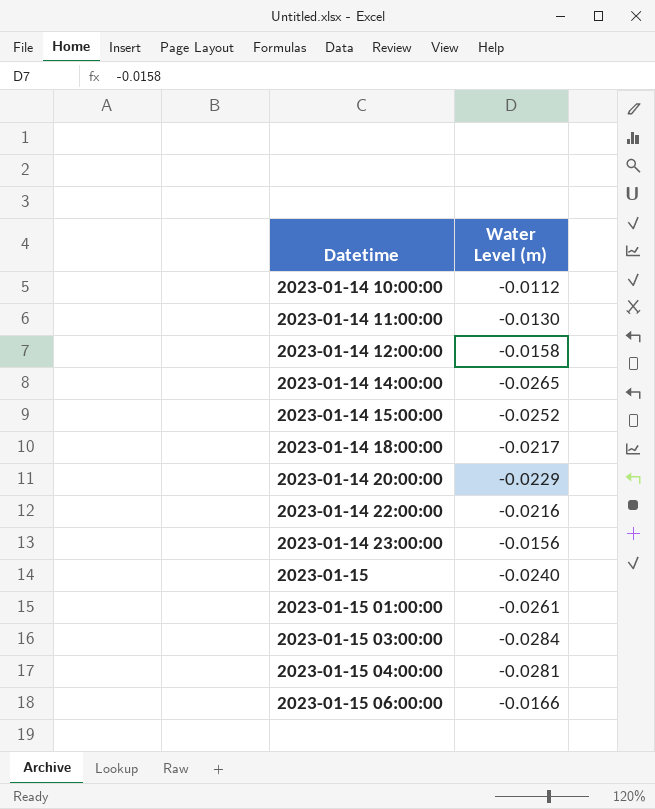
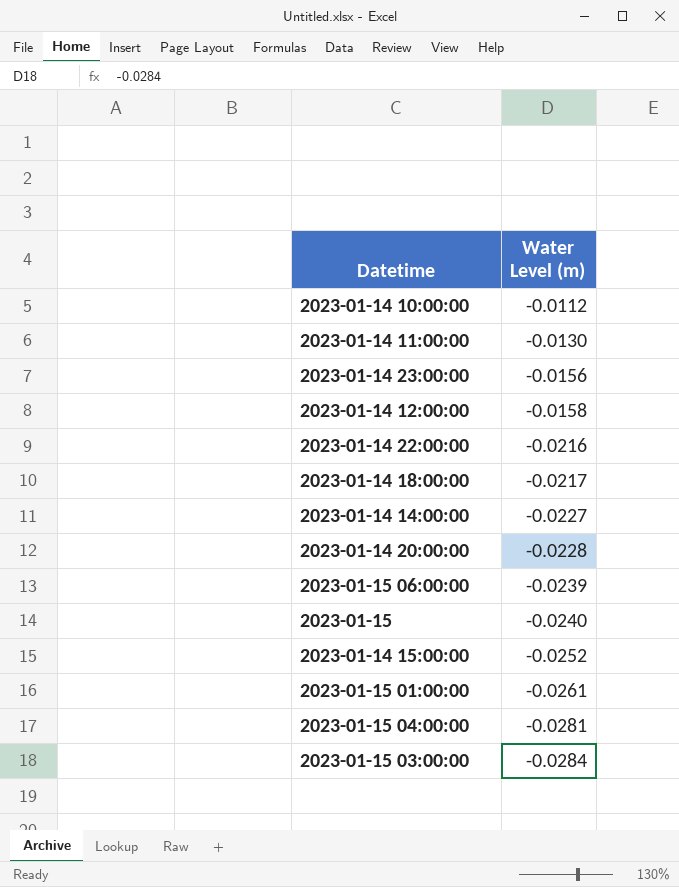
row order: Datetime ascending -> Water Level (m) descending
2023-01-14 14:00:00 | Water Level (m): -0.0265 -> -0.0227
2023-01-14 20:00:00 | Water Level (m): -0.0229 -> -0.0228
2023-01-15 06:00:00 | Water Level (m): -0.0166 -> -0.0239

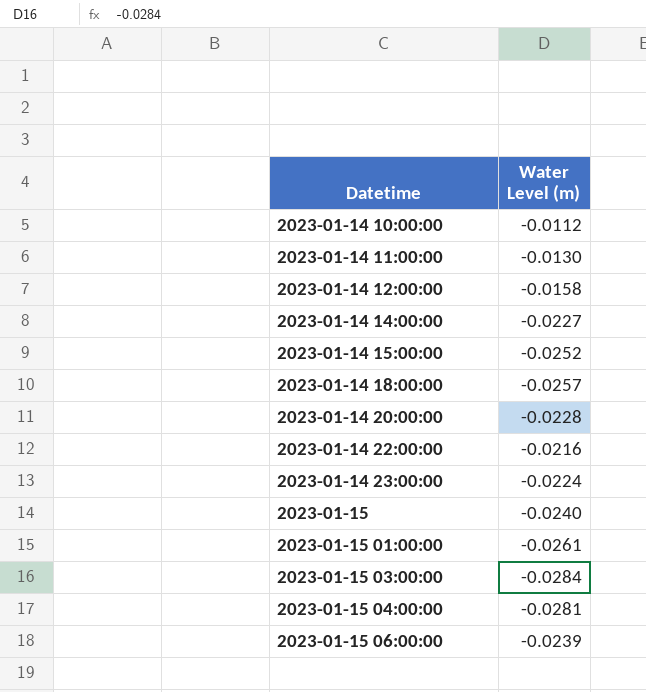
row order: Water Level (m) descending -> Datetime ascending
2023-01-14 18:00:00 | Water Level (m): -0.0217 -> -0.0257
2023-01-14 23:00:00 | Water Level (m): -0.0156 -> -0.0224

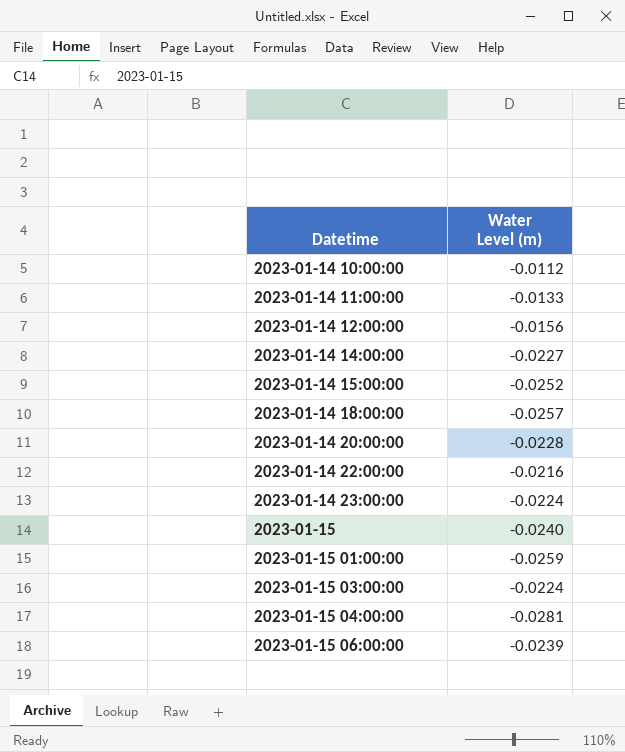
2023-01-14 11:00:00 | Water Level (m): -0.0130 -> -0.0133
2023-01-14 12:00:00 | Water Level (m): -0.0158 -> -0.0156
2023-01-15 01:00:00 | Water Level (m): -0.0261 -> -0.0259
2023-01-15 03:00:00 | Water Level (m): -0.0284 -> -0.0224

